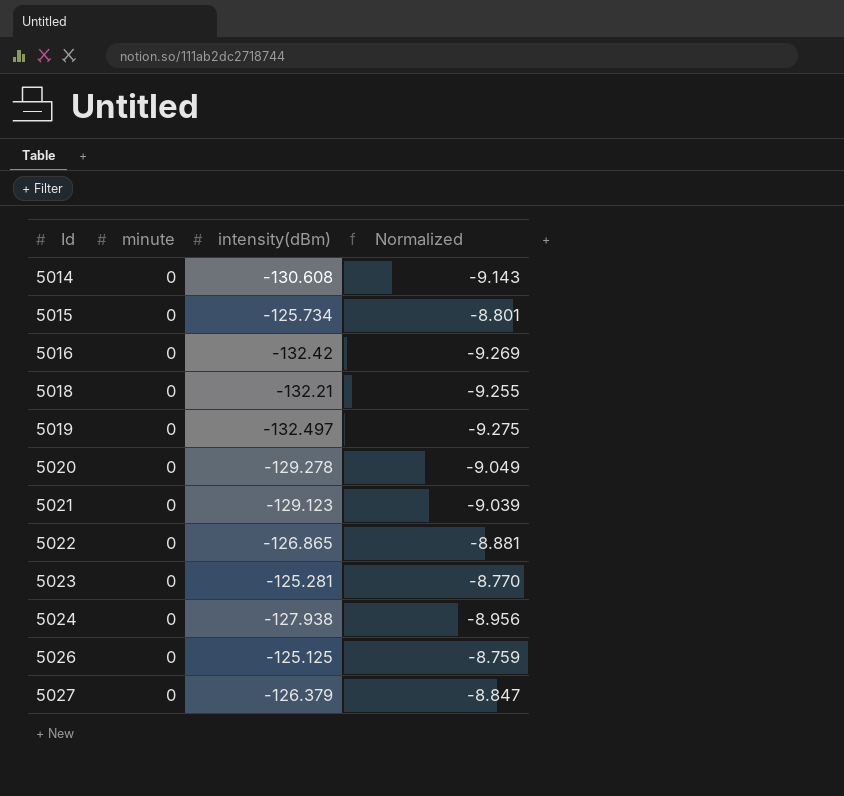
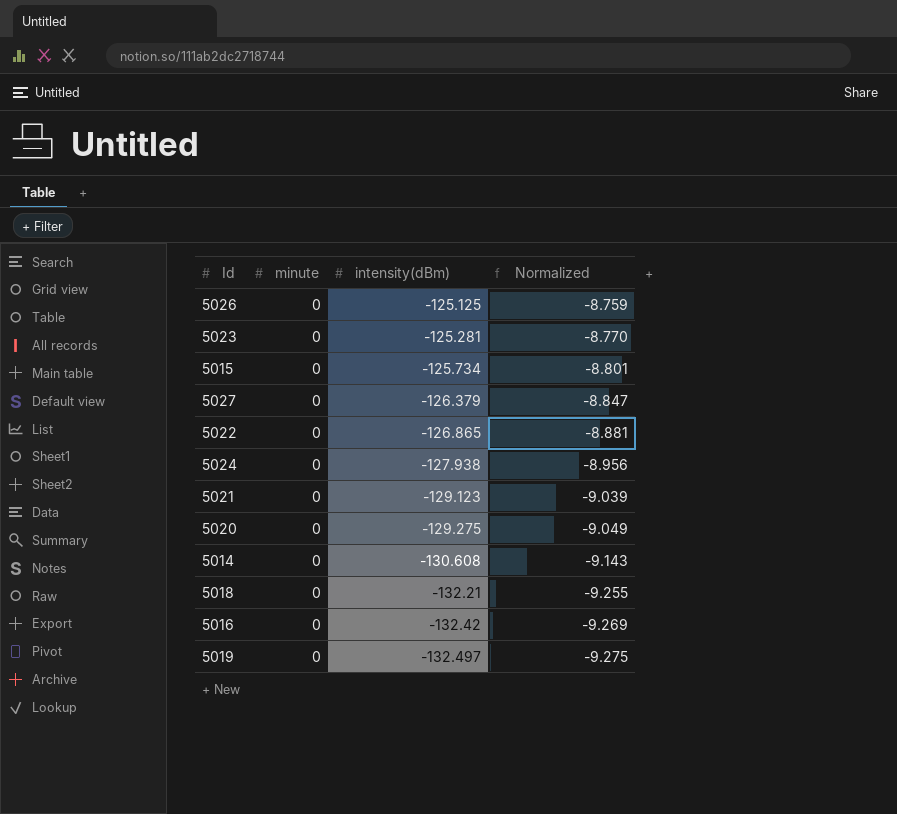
row order: Id ascending -> intensity(dBm) descending
5020 | intensity(dBm): -129.278 -> -129.275

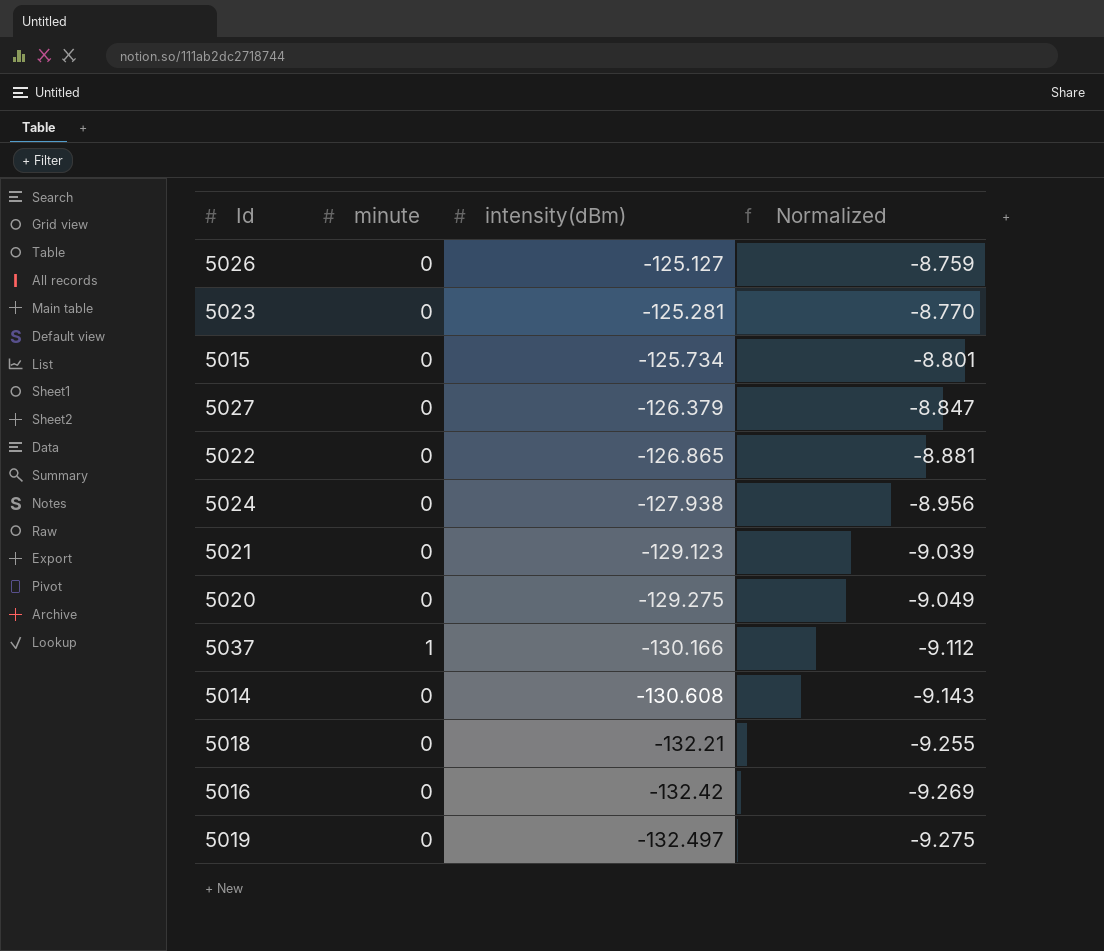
5026 | intensity(dBm): -125.125 -> -125.127
row 5037: none -> 1 | -130.166 | -9.112

